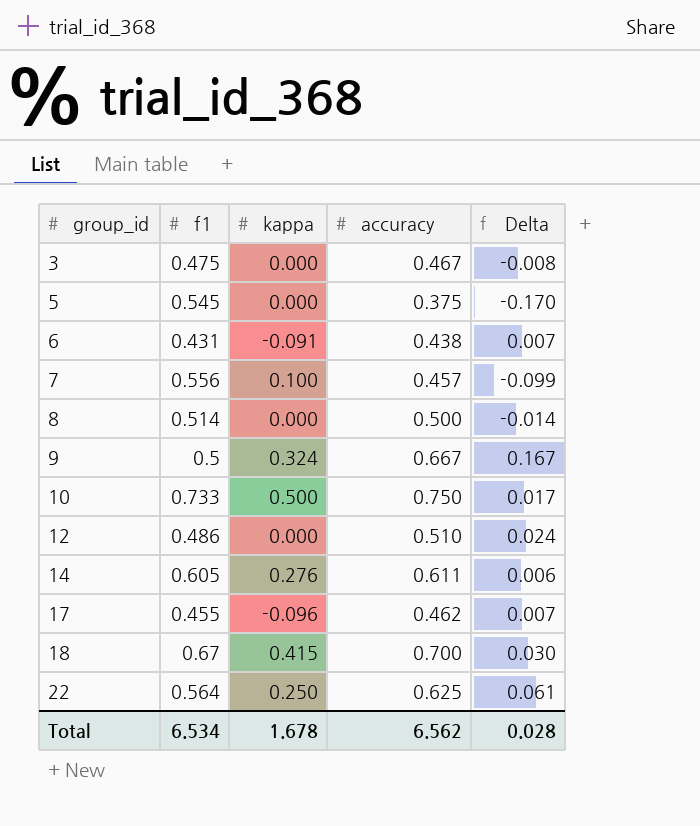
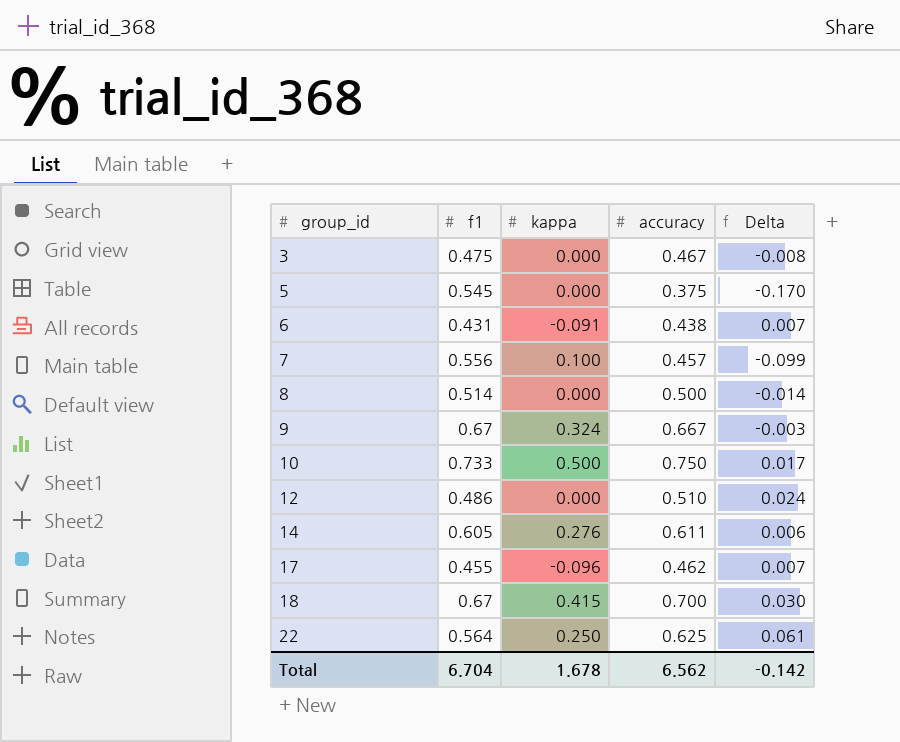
9 | f1: 0.5 -> 0.67
9 | Delta: 0.167 -> -0.003
Total | f1: 6.534 -> 6.704
Total | Delta: 0.028 -> -0.142

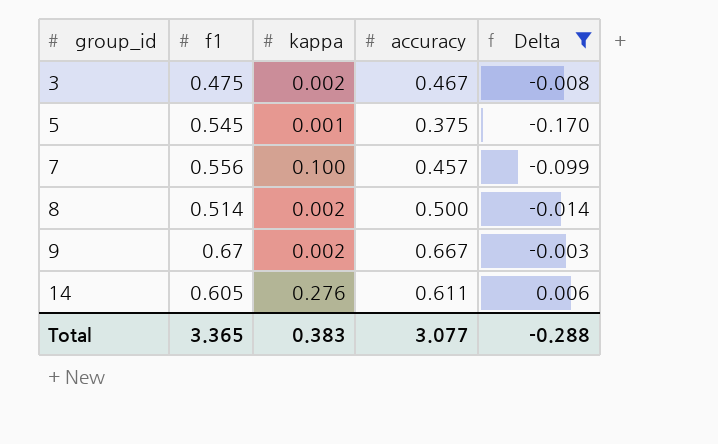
filter: none -> Delta <= 0.006
3 | kappa: 0.000 -> 0.002
5 | kappa: 0.000 -> 0.001
8 | kappa: 0.000 -> 0.002
9 | kappa: 0.324 -> 0.002
Total | f1: 6.704 -> 3.365
Total | kappa: 1.678 -> 0.383
Total | accuracy: 6.562 -> 3.077
Total | Delta: -0.142 -> -0.288

